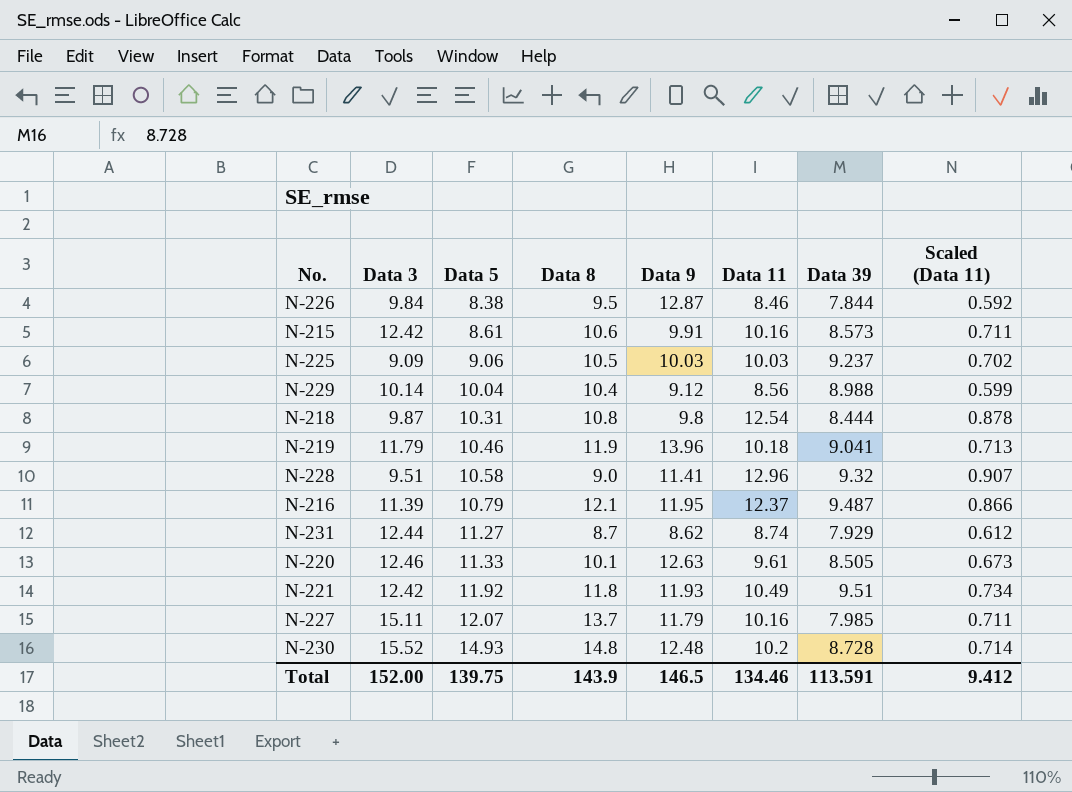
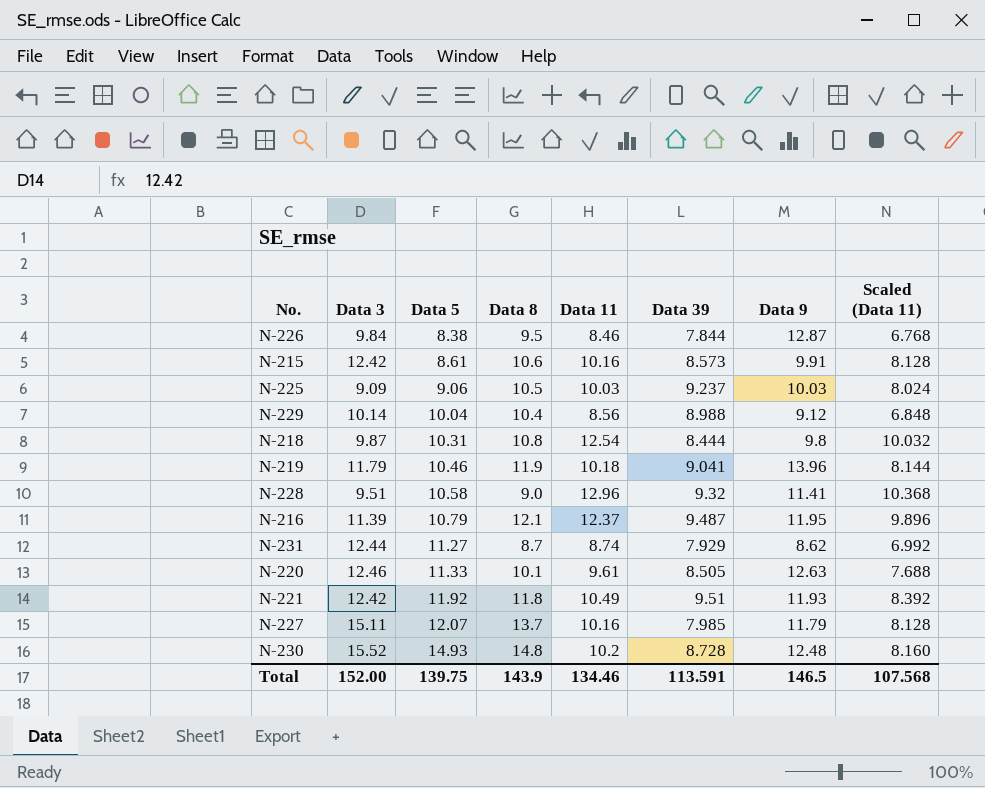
column Data 9 | position: 5 -> 7
column Scaled (Data 11) | formula: [Data 11] * 0.07 -> [Data 11] * 0.8
Total | Scaled (Data 11): 9.412 -> 107.568

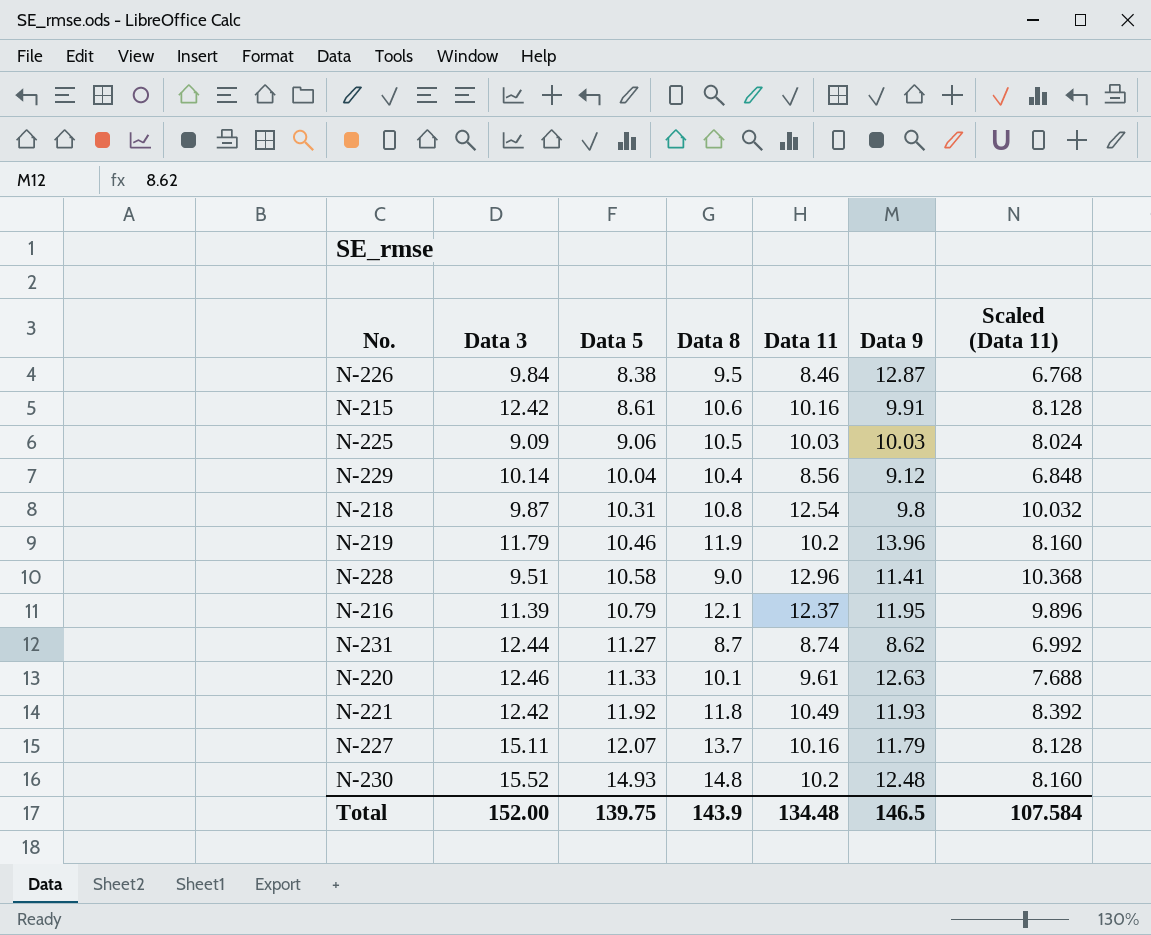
column Data 39 | position: 6 -> none
N-219 | Data 11: 10.18 -> 10.2
N-219 | Scaled (Data 11): 8.144 -> 8.160
Total | Data 11: 134.46 -> 134.48
Total | Scaled (Data 11): 107.568 -> 107.584

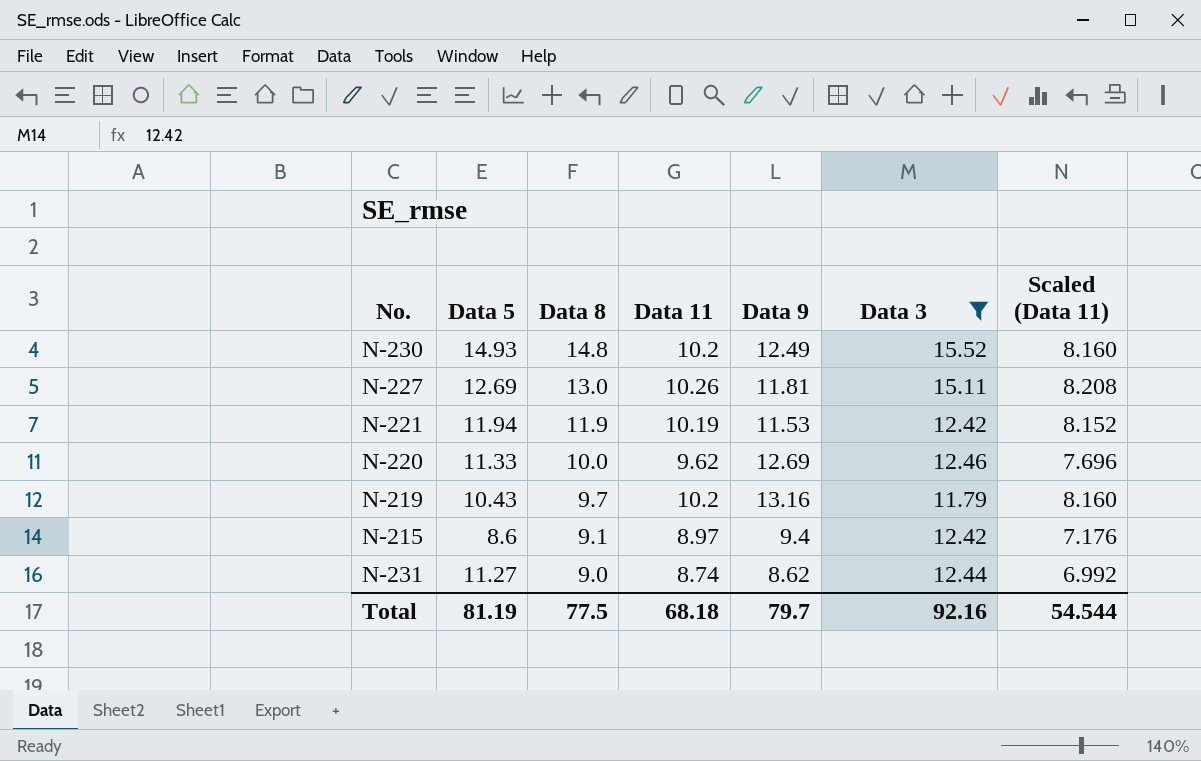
filter: none -> Data 3 >= 11.79
row order: Data 5 ascending -> Data 8 descending
column Data 3 | position: 2 -> 6
N-230 | Data 9: 12.48 -> 12.49
N-227 | Data 5: 12.07 -> 12.69
N-227 | Data 8: 13.7 -> 13.0
N-227 | Data 11: 10.16 -> 10.26
N-227 | Data 9: 11.79 -> 11.81
N-227 | Scaled (Data 11): 8.128 -> 8.208
N-221 | Data 5: 11.92 -> 11.94
N-221 | Data 8: 11.8 -> 11.9
N-221 | Data 11: 10.49 -> 10.19
N-221 | Data 9: 11.93 -> 11.53
N-221 | Scaled (Data 11): 8.392 -> 8.152
N-220 | Data 8: 10.1 -> 10.0
N-220 | Data 11: 9.61 -> 9.62
N-220 | Data 9: 12.63 -> 12.69
N-220 | Scaled (Data 11): 7.688 -> 7.696
N-219 | Data 5: 10.46 -> 10.43
N-219 | Data 8: 11.9 -> 9.7
N-219 | Data 9: 13.96 -> 13.16
N-215 | Data 5: 8.61 -> 8.6
N-215 | Data 8: 10.6 -> 9.1
N-215 | Data 11: 10.16 -> 8.97
N-215 | Data 9: 9.91 -> 9.4
N-215 | Scaled (Data 11): 8.128 -> 7.176
N-231 | Data 8: 8.7 -> 9.0
Total | Data 5: 139.75 -> 81.19
Total | Data 8: 143.9 -> 77.5
Total | Data 11: 134.48 -> 68.18
Total | Data 9: 146.5 -> 79.7
Total | Data 3: 152.00 -> 92.16
Total | Scaled (Data 11): 107.584 -> 54.544

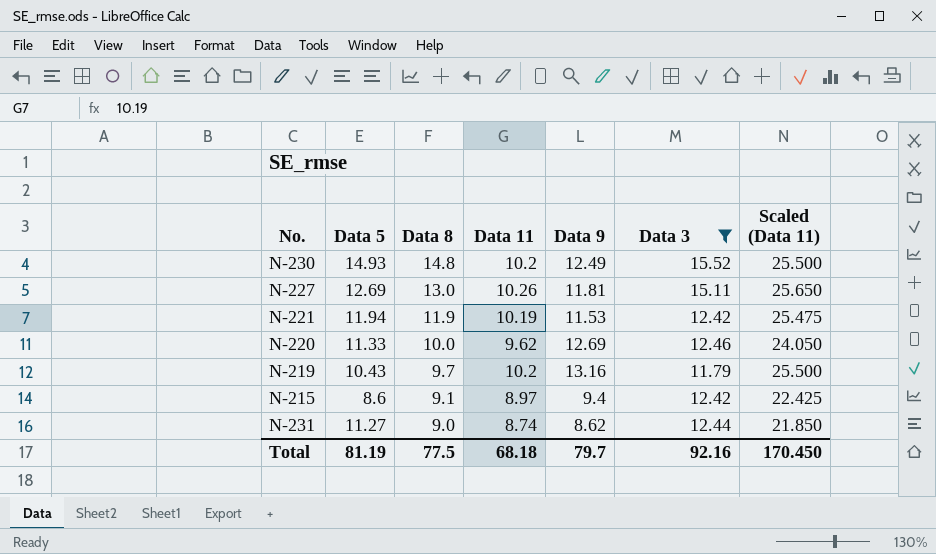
column Scaled (Data 11) | formula: [Data 11] * 0.8 -> [Data 11] * 2.5
Total | Scaled (Data 11): 54.544 -> 170.450

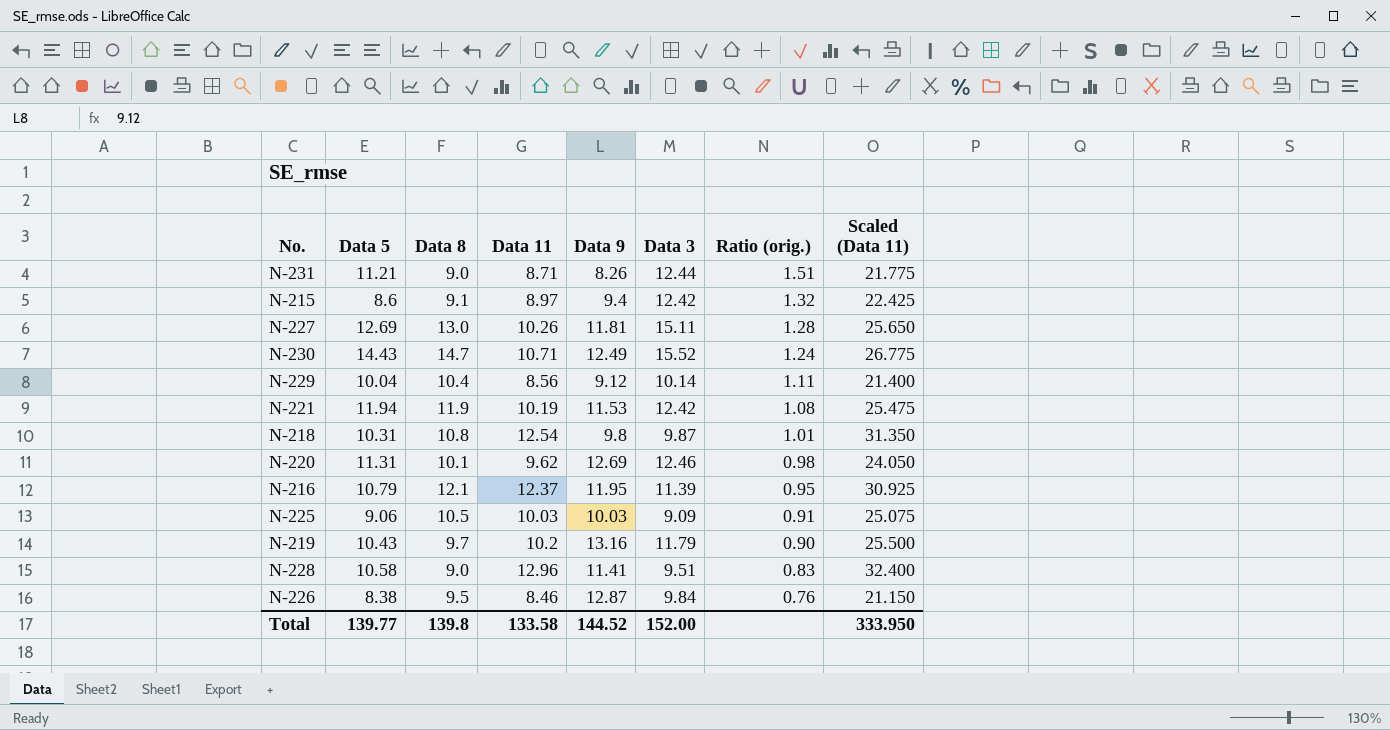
filter: Data 3 >= 11.79 -> none
row order: Data 8 descending -> Ratio (orig.) descending
column Ratio (orig.) | formula: none -> [Data 3] / [Data 9]
N-231 | Data 5: 11.27 -> 11.21
N-231 | Data 11: 8.74 -> 8.71
N-231 | Data 9: 8.62 -> 8.26
N-231 | Scaled (Data 11): 21.850 -> 21.775
N-230 | Data 5: 14.93 -> 14.43
N-230 | Data 8: 14.8 -> 14.7
N-230 | Data 11: 10.2 -> 10.71
N-230 | Scaled (Data 11): 25.500 -> 26.775
N-220 | Data 5: 11.33 -> 11.31
N-220 | Data 8: 10.0 -> 10.1
Total | Data 5: 81.19 -> 139.77
Total | Data 8: 77.5 -> 139.8
Total | Data 11: 68.18 -> 133.58
Total | Data 9: 79.7 -> 144.52
Total | Data 3: 92.16 -> 152.00
Total | Scaled (Data 11): 170.450 -> 333.950

